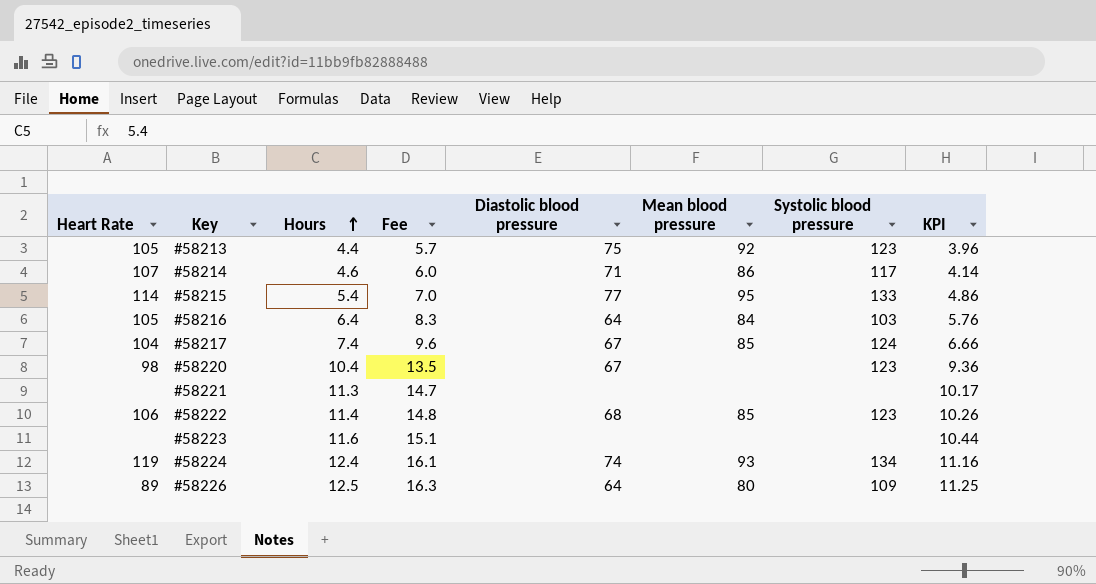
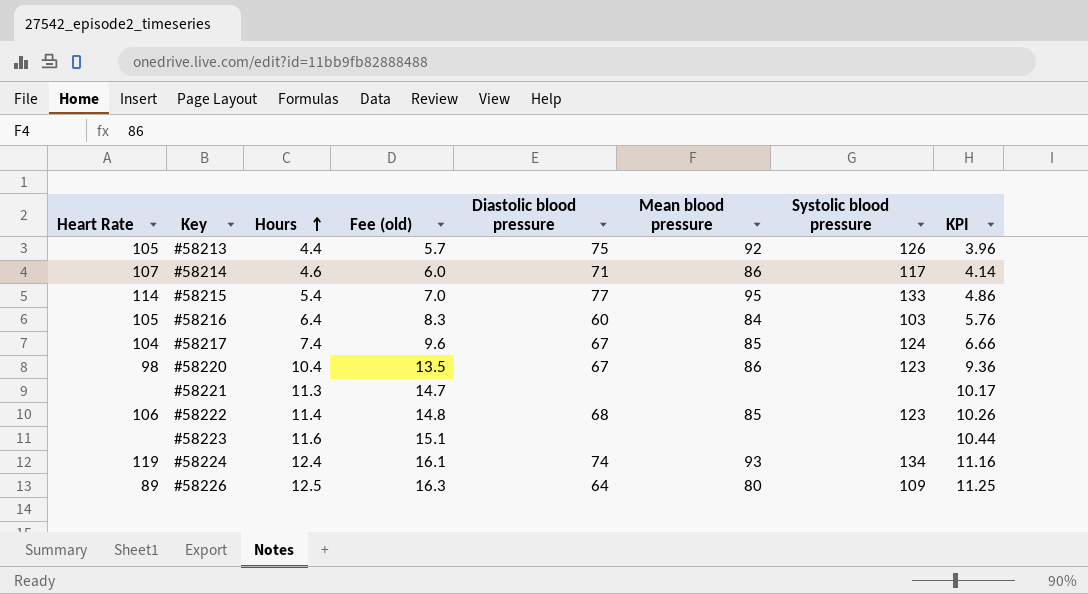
column name: Fee -> Fee (old)
#58213 | Systolic blood pressure: 123 -> 126
#58216 | Diastolic blood pressure: 64 -> 60
#58220 | Mean blood pressure: none -> 86

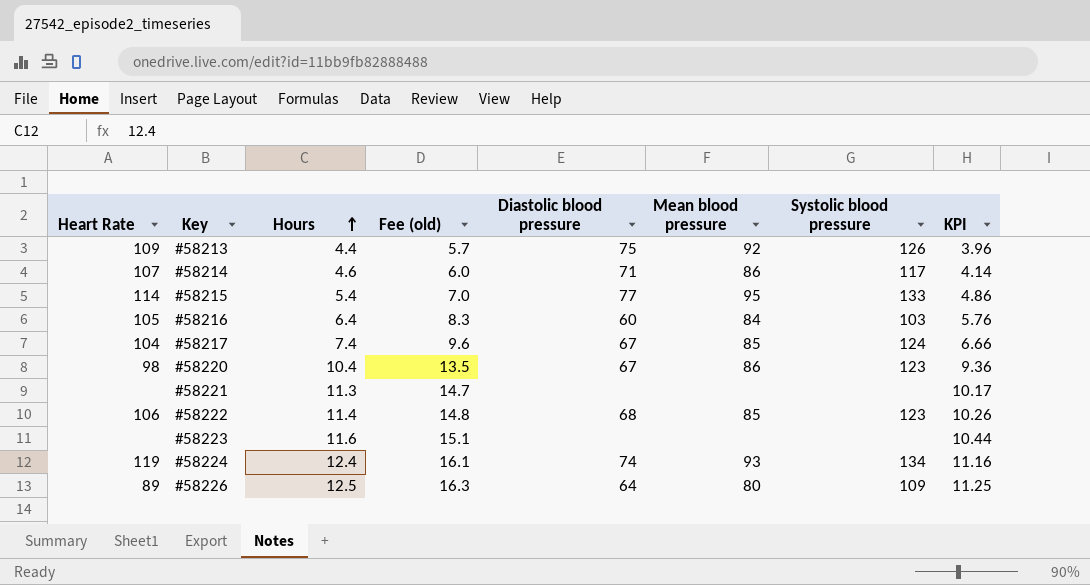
#58213 | Heart Rate: 105 -> 109

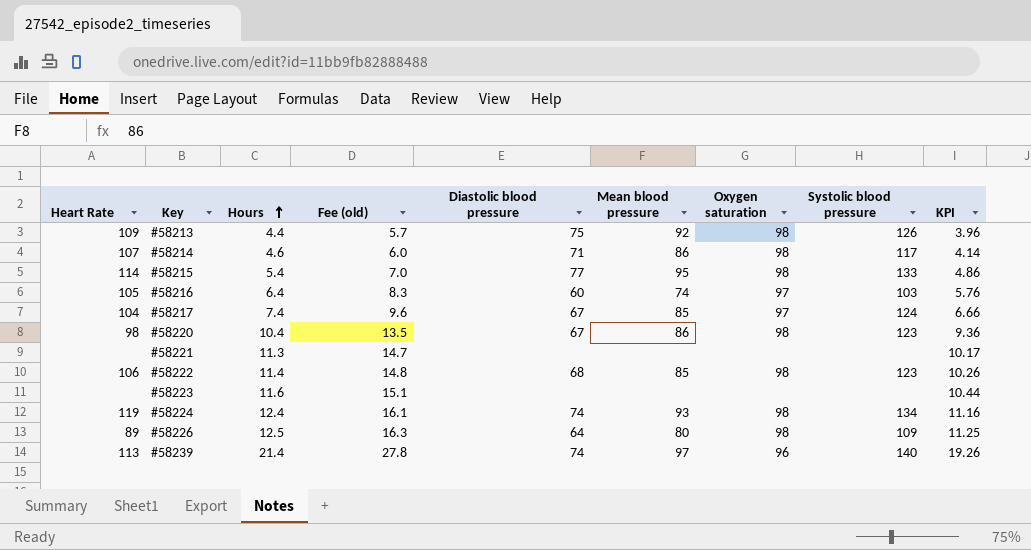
column Oxygen saturation | position: none -> 7
#58216 | Mean blood pressure: 84 -> 74
row #58239: none -> 113 | 21.4 | 27.8 | 74 | 97 | 96 | 140 | 19.26

